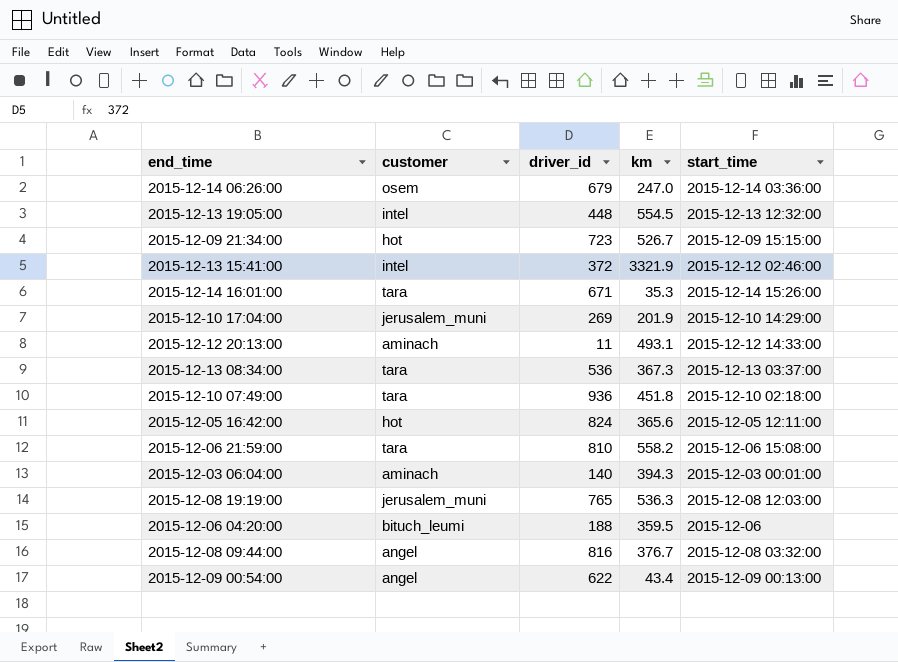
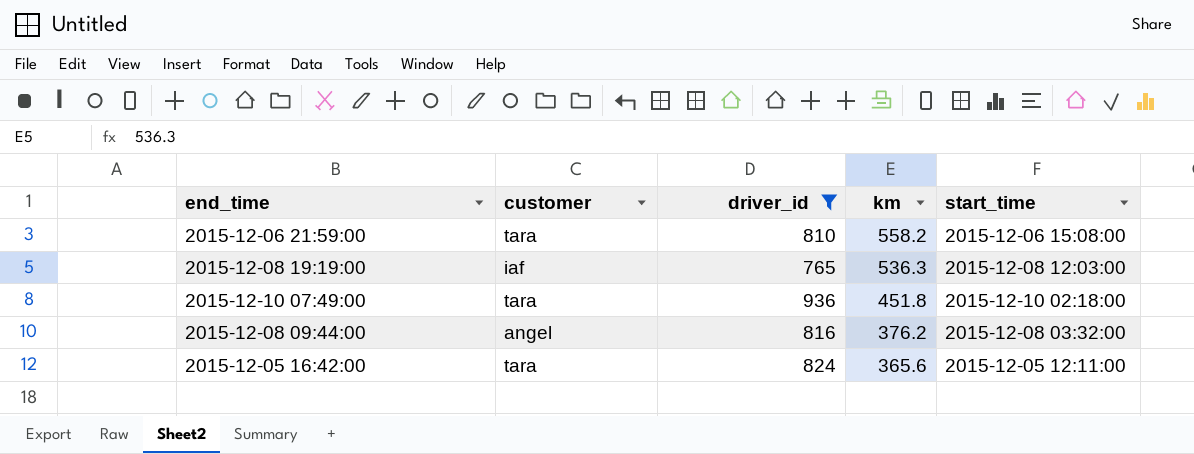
filter: none -> driver_id >= 765
row order: none -> km descending
2015-12-08 19:19:00 | customer: jerusalem_muni -> iaf
2015-12-08 09:44:00 | km: 376.7 -> 376.2
2015-12-05 16:42:00 | customer: hot -> tara

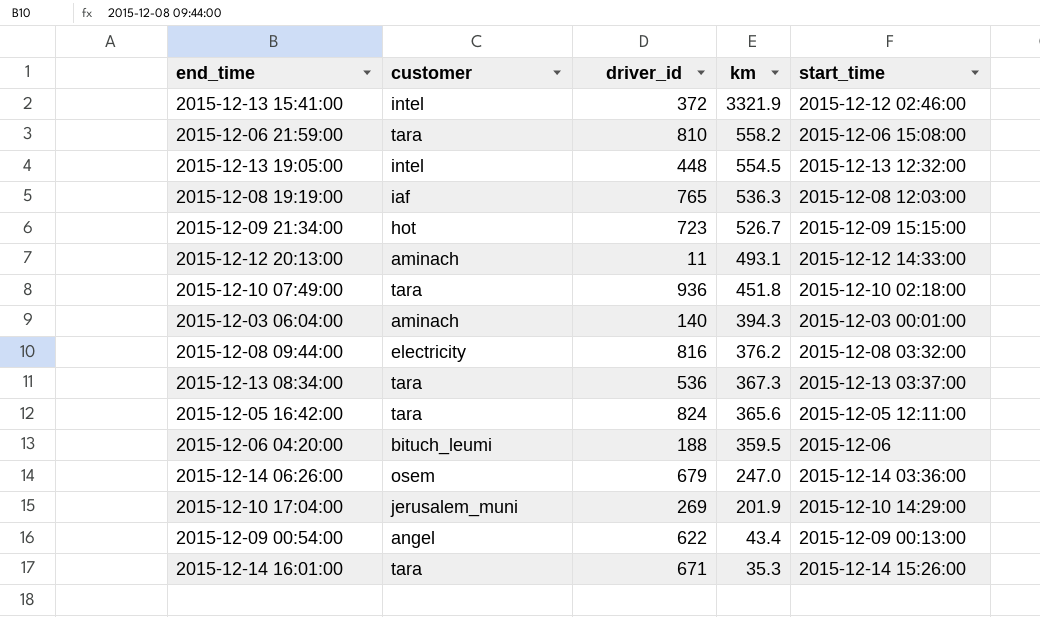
filter: driver_id >= 765 -> none
2015-12-08 09:44:00 | customer: angel -> electricity

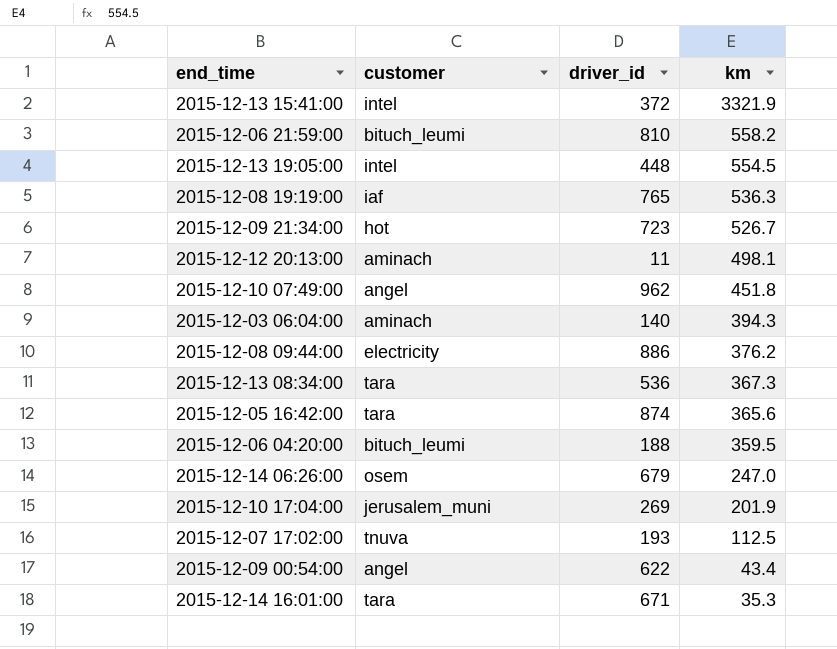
column start_time | position: 5 -> none
2015-12-06 21:59:00 | customer: tara -> bituch_leumi
2015-12-12 20:13:00 | km: 493.1 -> 498.1
2015-12-10 07:49:00 | customer: tara -> angel
2015-12-10 07:49:00 | driver_id: 936 -> 962
2015-12-08 09:44:00 | driver_id: 816 -> 886
2015-12-05 16:42:00 | driver_id: 824 -> 874
row 2015-12-07 17:02:00: none -> tnuva | 193 | 112.5

